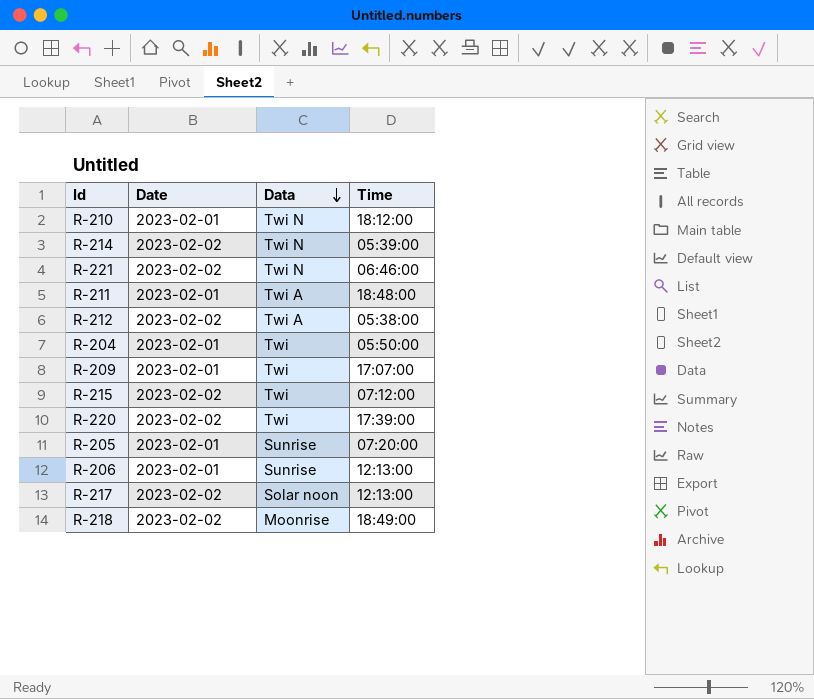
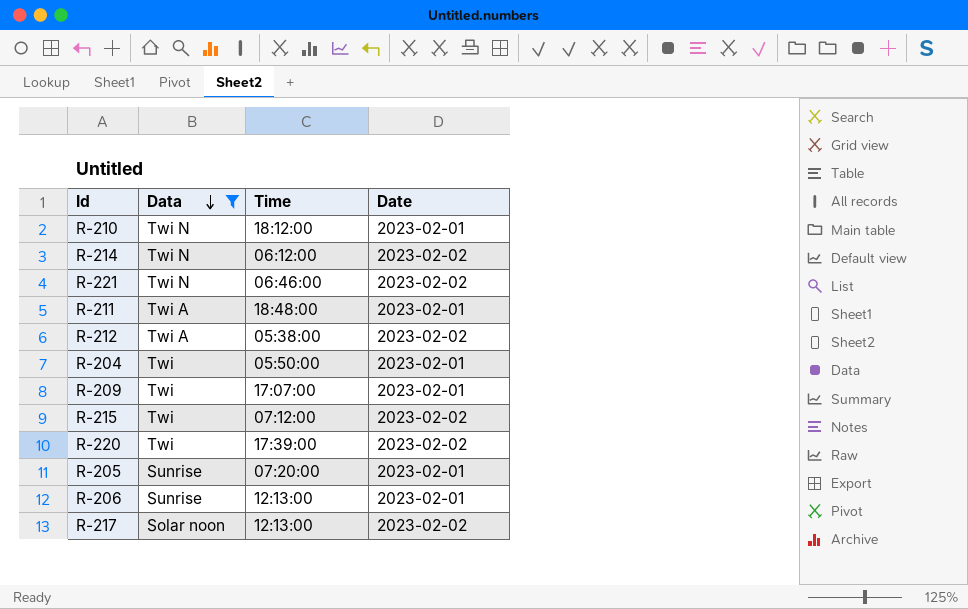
filter: none -> Data != Moonrise
column Date | position: 2 -> 4
R-214 | Time: 05:39:00 -> 06:12:00

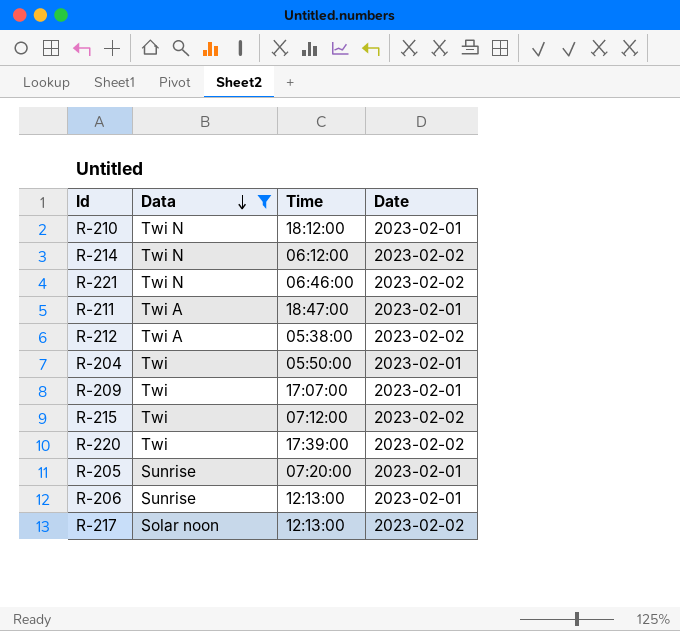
R-211 | Time: 18:48:00 -> 18:47:00

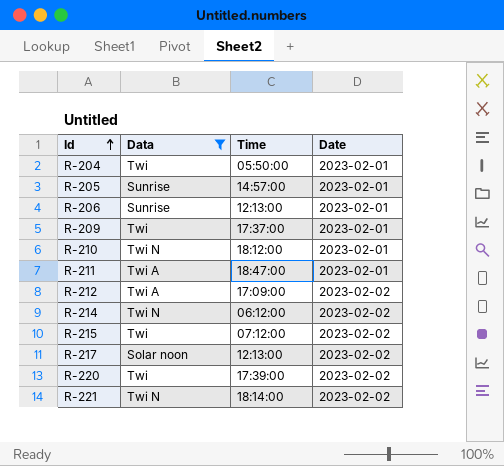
row order: Data descending -> Id ascending
R-205 | Time: 07:20:00 -> 14:57:00
R-209 | Time: 17:07:00 -> 17:37:00
R-212 | Time: 05:38:00 -> 17:09:00
R-221 | Time: 06:46:00 -> 18:14:00

